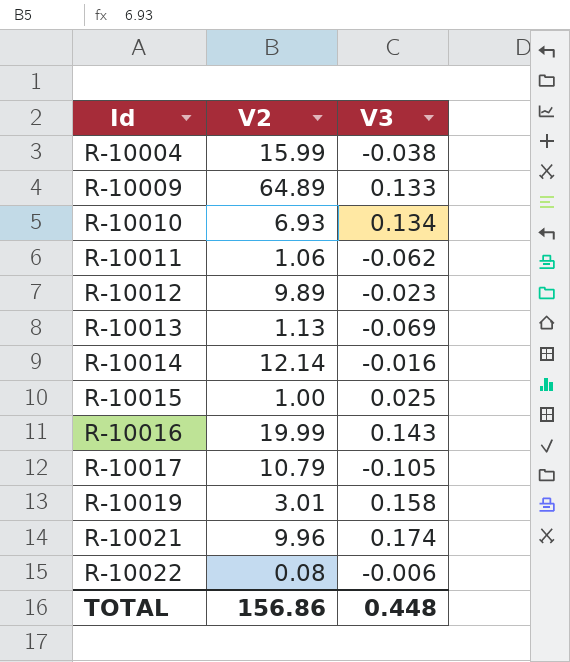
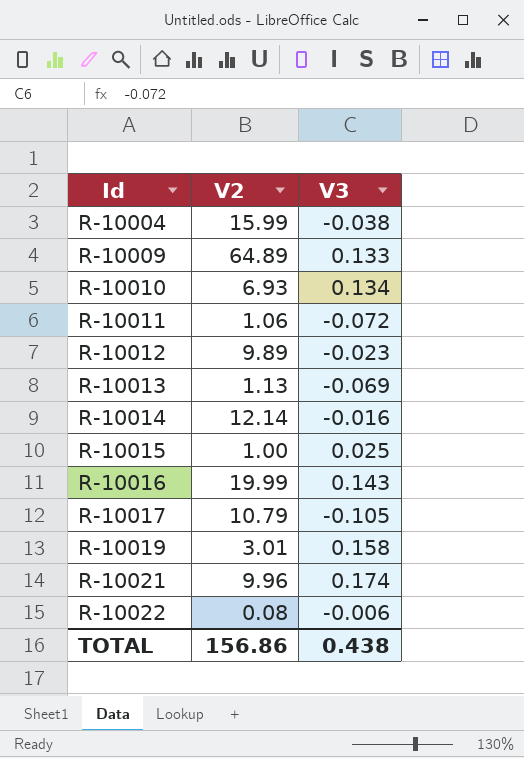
R-10011 | V3: -0.062 -> -0.072
TOTAL | V3: 0.448 -> 0.438

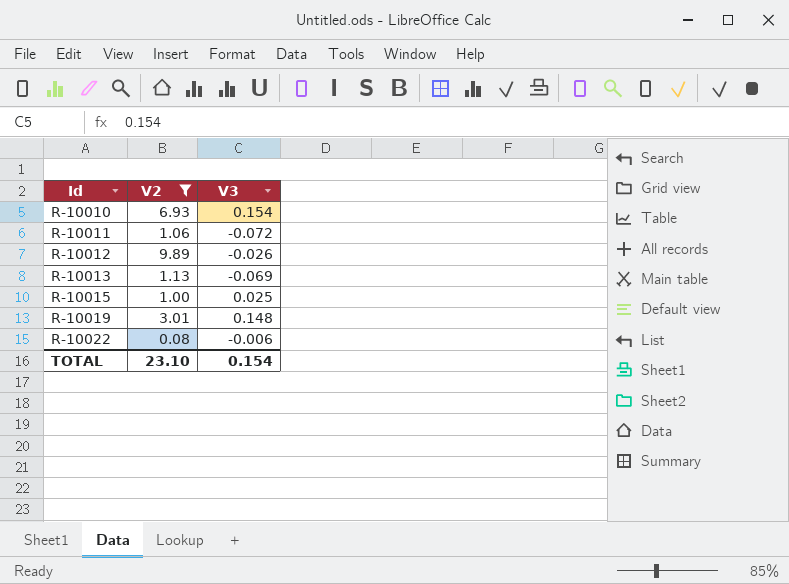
filter: none -> V2 <= 9.89
R-10010 | V3: 0.134 -> 0.154
R-10012 | V3: -0.023 -> -0.026
R-10019 | V3: 0.158 -> 0.148
TOTAL | V2: 156.86 -> 23.10
TOTAL | V3: 0.438 -> 0.154

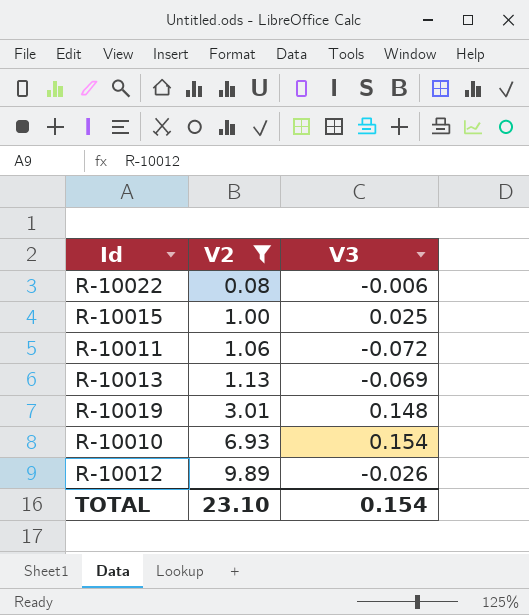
row order: Id ascending -> V2 ascending

